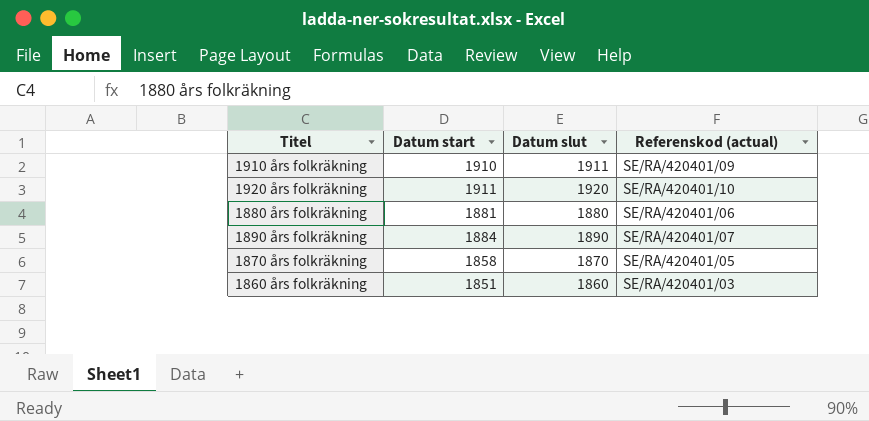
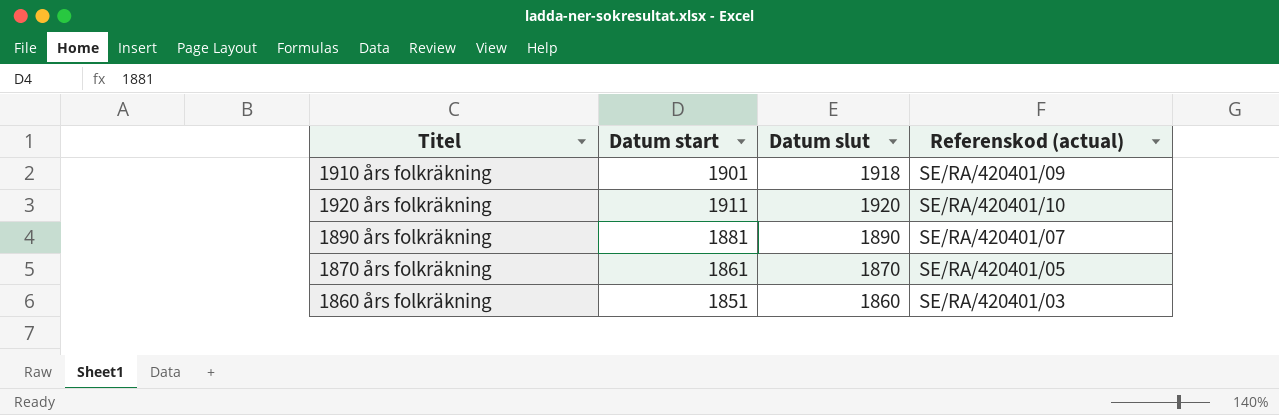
row 1880 års folkräkning: 1881 | 1880 | SE/RA/420401/06 -> none
1910 års folkräkning | Datum start: 1910 -> 1901
1910 års folkräkning | Datum slut: 1911 -> 1918
1890 års folkräkning | Datum start: 1884 -> 1881
1870 års folkräkning | Datum start: 1858 -> 1861

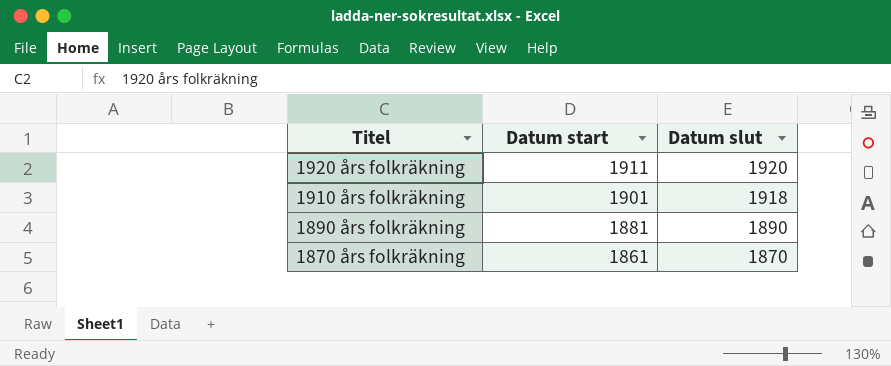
row order: none -> Titel descending
column Referenskod (actual) | position: 4 -> none
row 1860 års folkräkning: 1851 | 1860 | SE/RA/420401/03 -> none

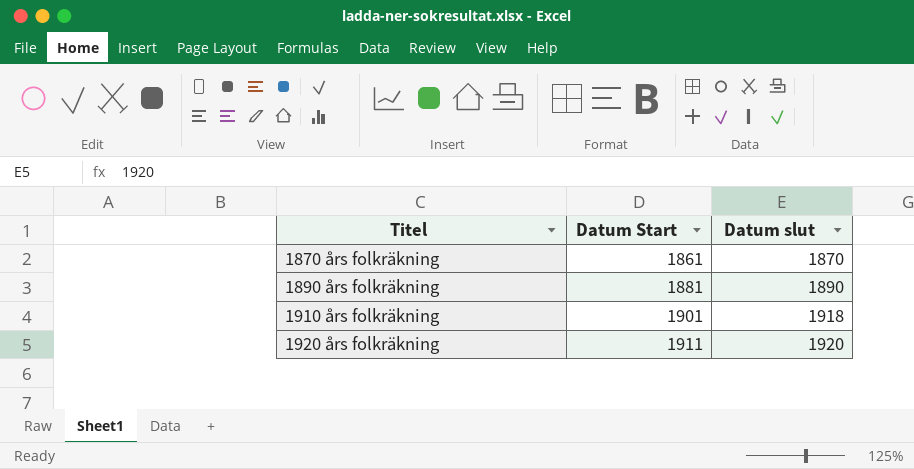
row order: Titel descending -> Titel ascending
column name: Datum start -> Datum Start

